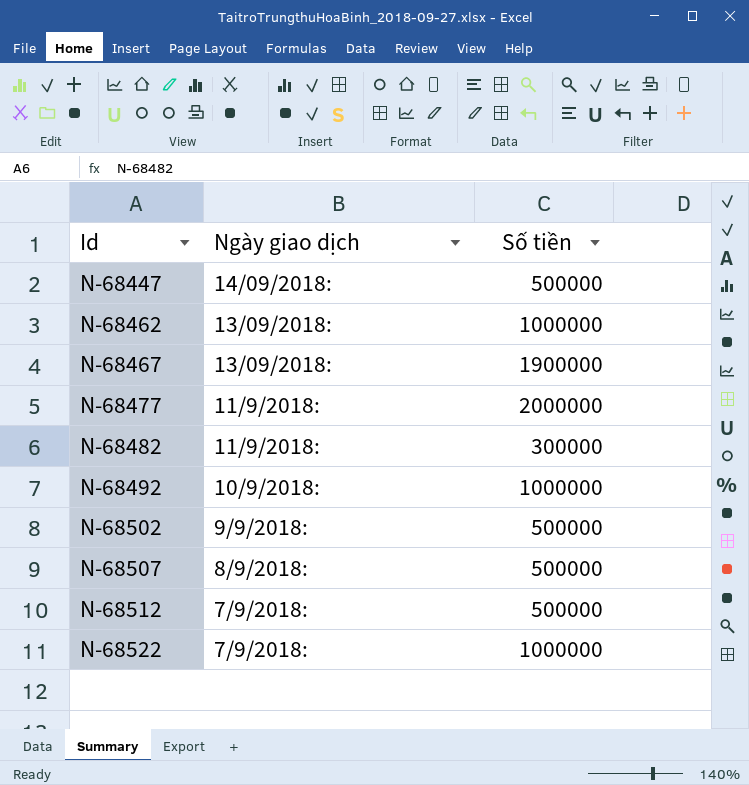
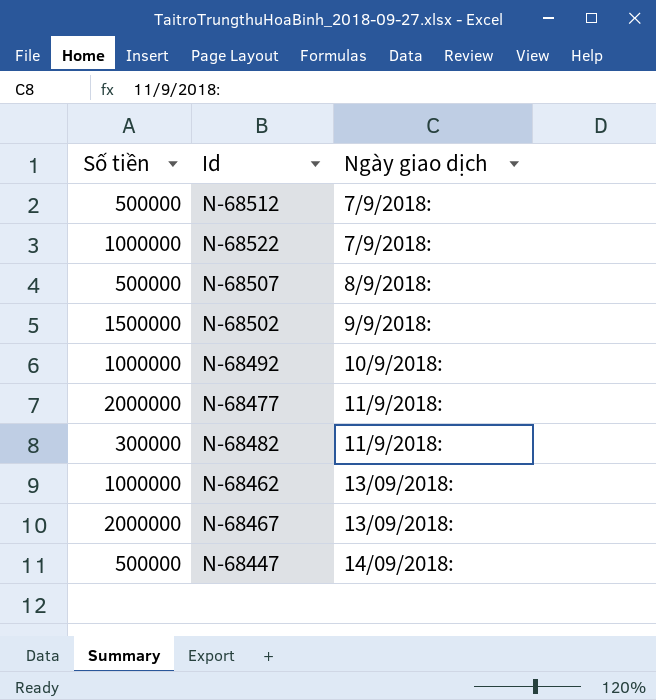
row order: Id ascending -> Ngày giao dịch ascending
column Số tiền | position: 3 -> 1
N-68502 | Số tiền: 500000 -> 1500000
N-68467 | Số tiền: 1900000 -> 2000000

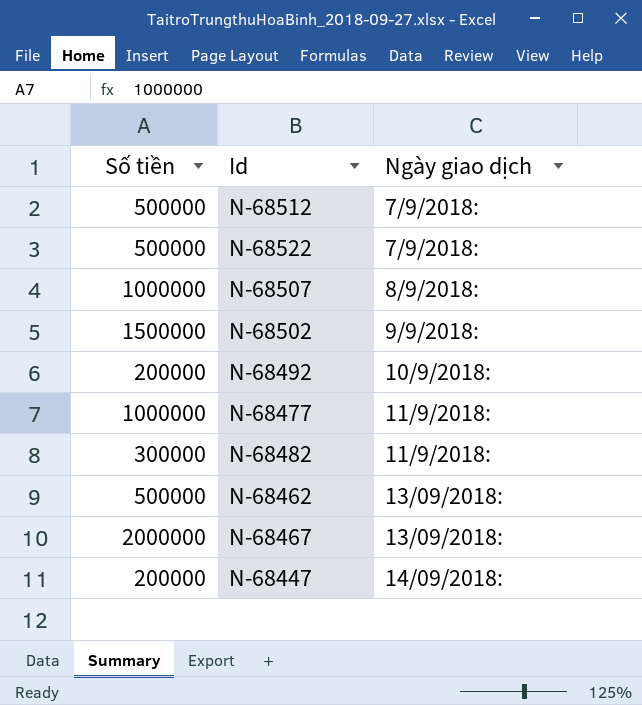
N-68522 | Số tiền: 1000000 -> 500000
N-68507 | Số tiền: 500000 -> 1000000
N-68492 | Số tiền: 1000000 -> 200000
N-68477 | Số tiền: 2000000 -> 1000000
N-68462 | Số tiền: 1000000 -> 500000
N-68447 | Số tiền: 500000 -> 200000

